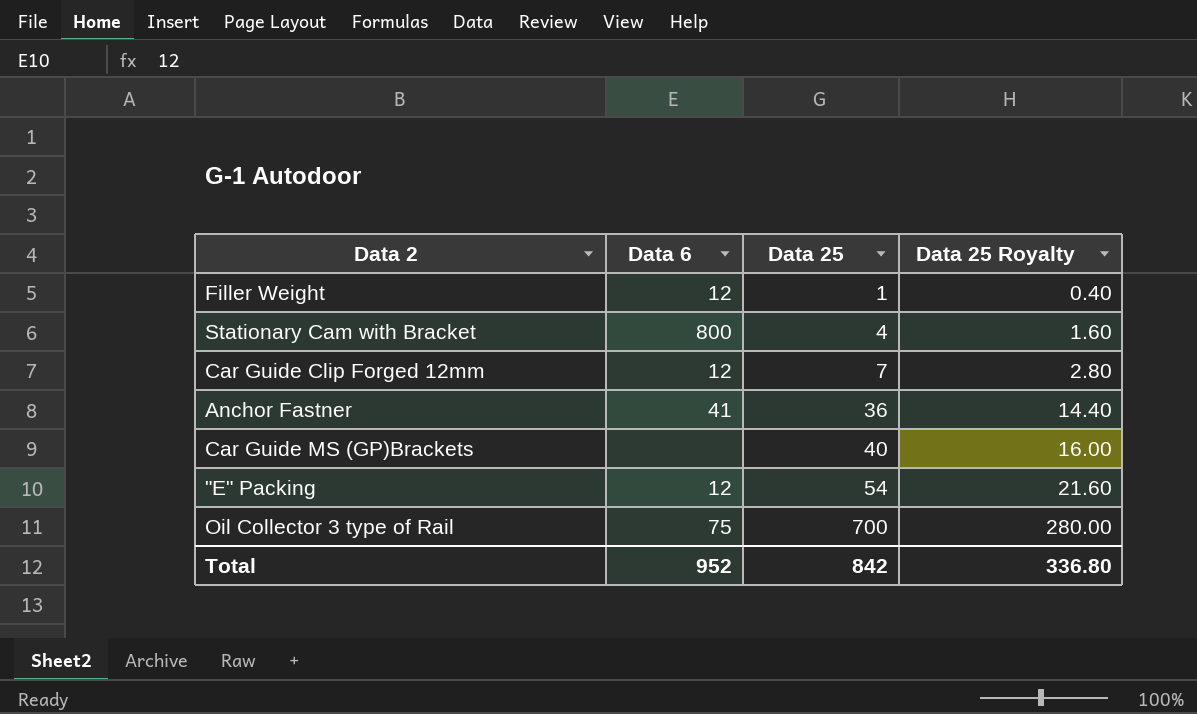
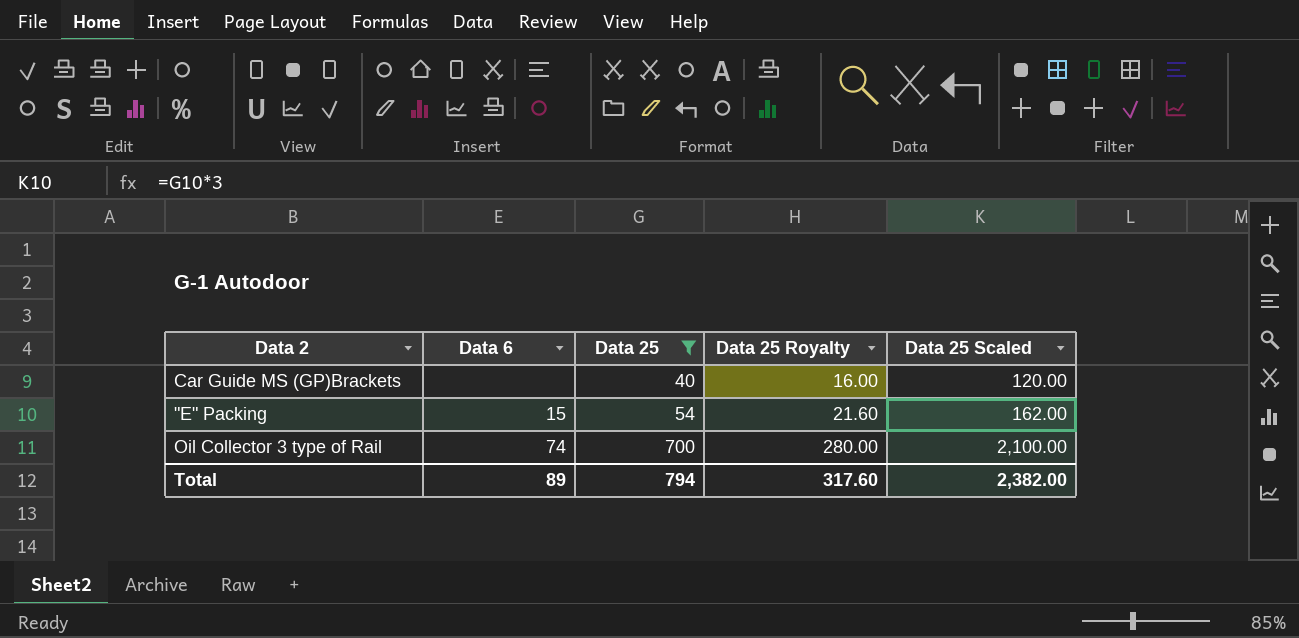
filter: none -> Data 25 >= 40
column Data 25 Scaled | formula: none -> [Data 25] * 3
"E" Packing | Data 6: 12 -> 15
Oil Collector 3 type of Rail | Data 6: 75 -> 74
Total | Data 6: 952 -> 89
Total | Data 25: 842 -> 794
Total | Data 25 Royalty: 336.80 -> 317.60

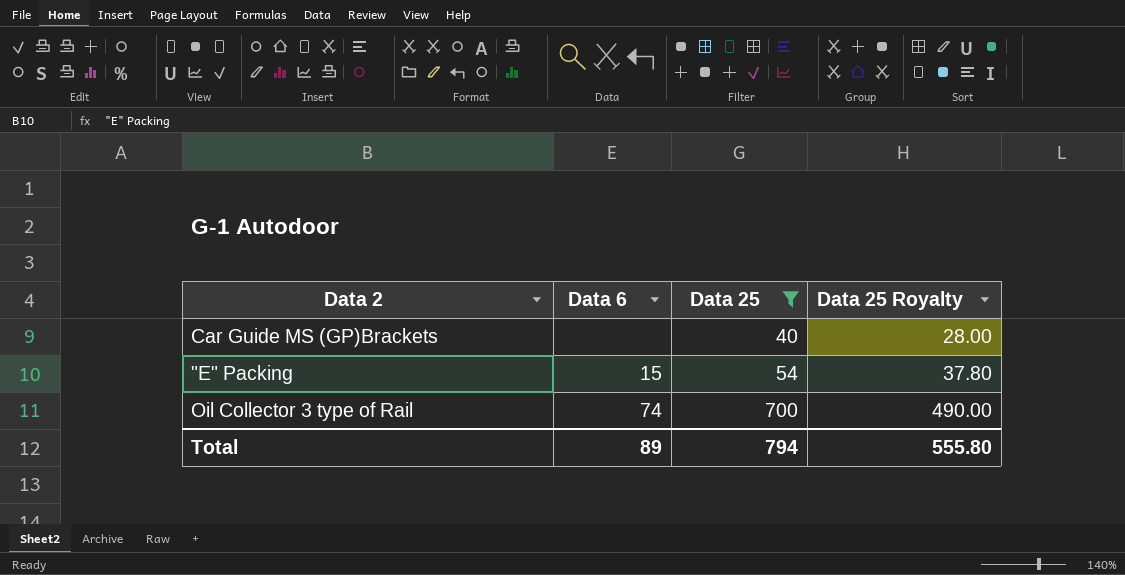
column Data 25 Scaled | formula: [Data 25] * 3 -> none
column Data 25 Royalty | formula: [Data 25] * 0.4 -> [Data 25] * 0.7
Total | Data 25 Royalty: 317.60 -> 555.80

